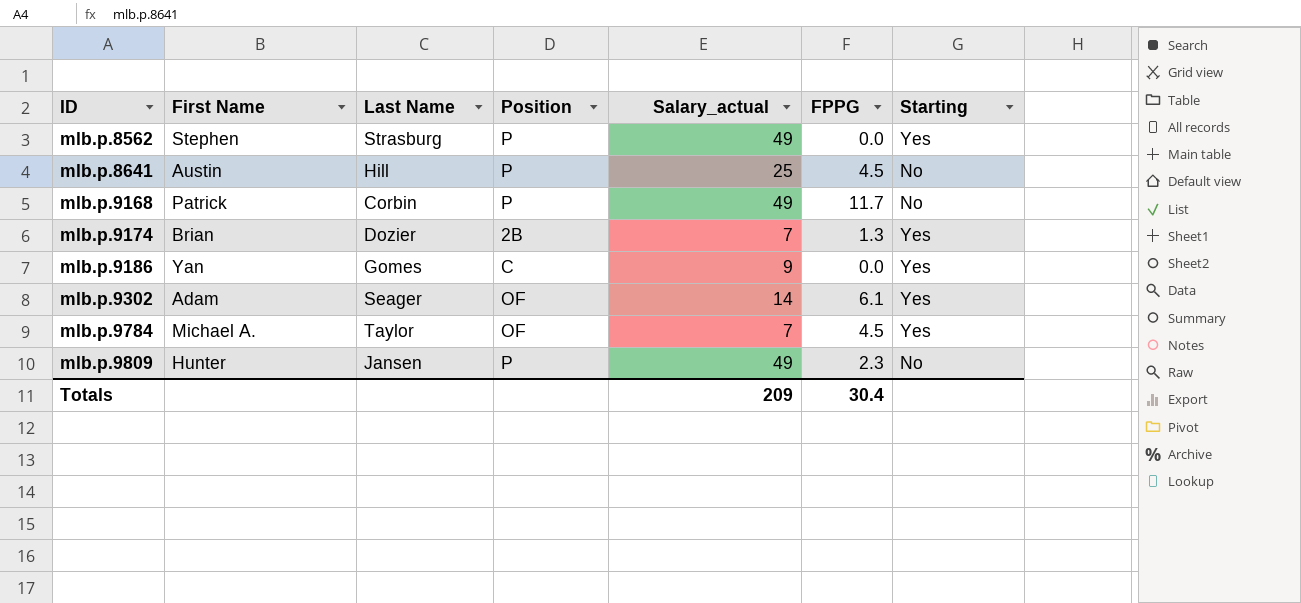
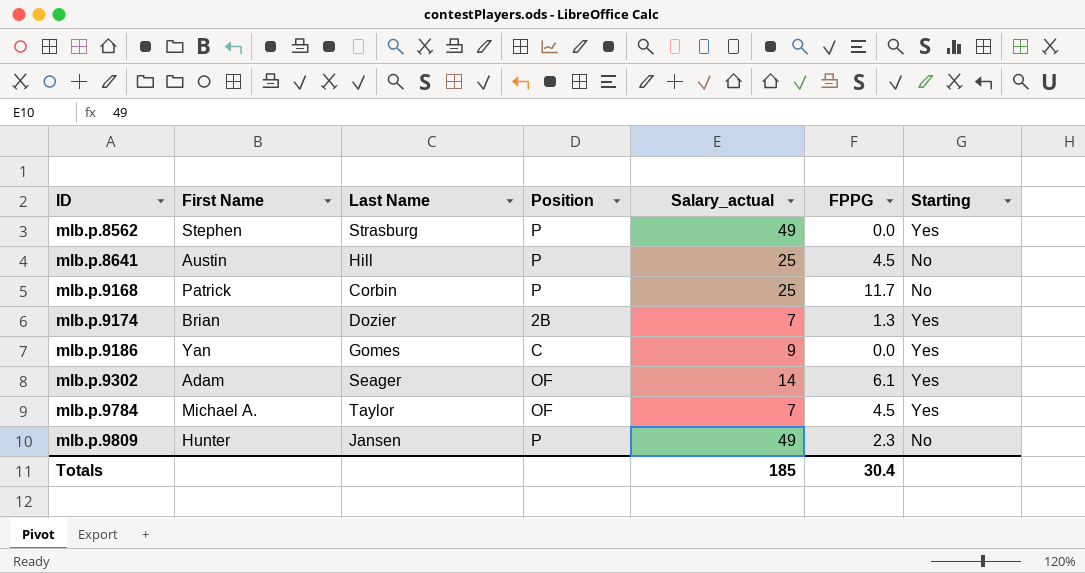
mlb.p.9168 | Salary_actual: 49 -> 25
Totals | Salary_actual: 209 -> 185

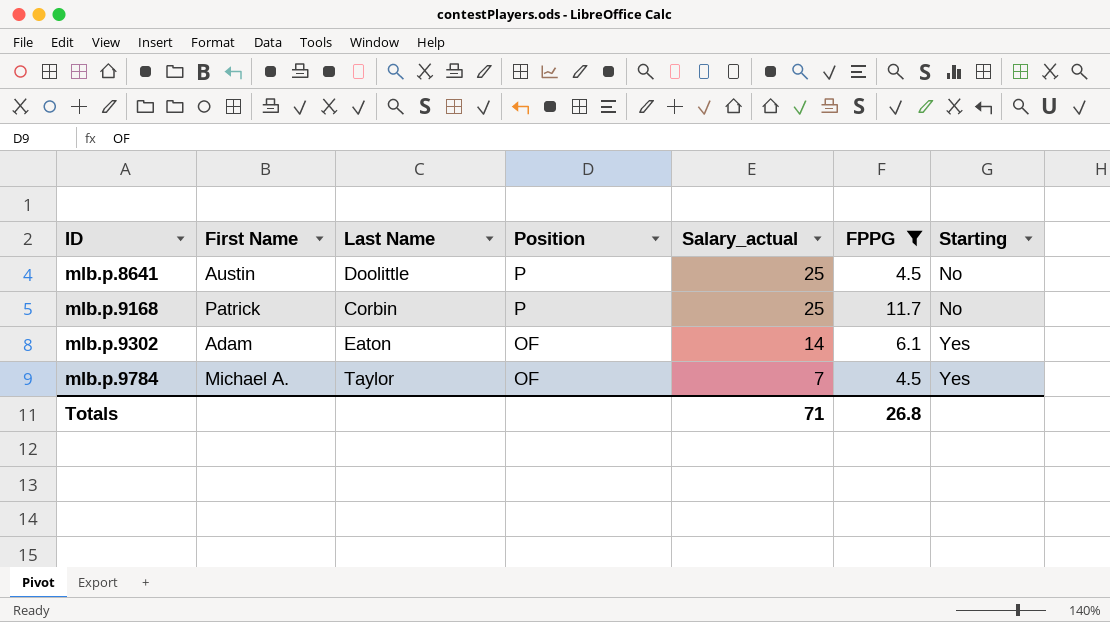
filter: none -> FPPG >= 4.5
mlb.p.8641 | Last Name: Hill -> Doolittle
mlb.p.9302 | Last Name: Seager -> Eaton
Totals | Salary_actual: 185 -> 71
Totals | FPPG: 30.4 -> 26.8

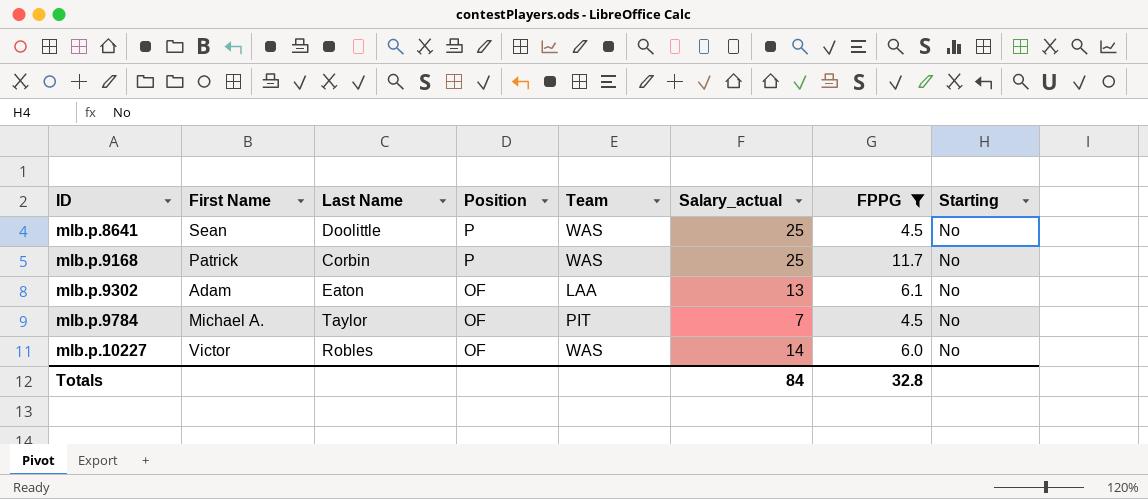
column Team | position: none -> 5
mlb.p.8641 | First Name: Austin -> Sean
mlb.p.9302 | Salary_actual: 14 -> 13
mlb.p.9302 | Starting: Yes -> No
mlb.p.9784 | Starting: Yes -> No
row mlb.p.10227: none -> Victor | Robles | OF | WAS | 14 | 6.0 | No
Totals | Salary_actual: 71 -> 84
Totals | FPPG: 26.8 -> 32.8

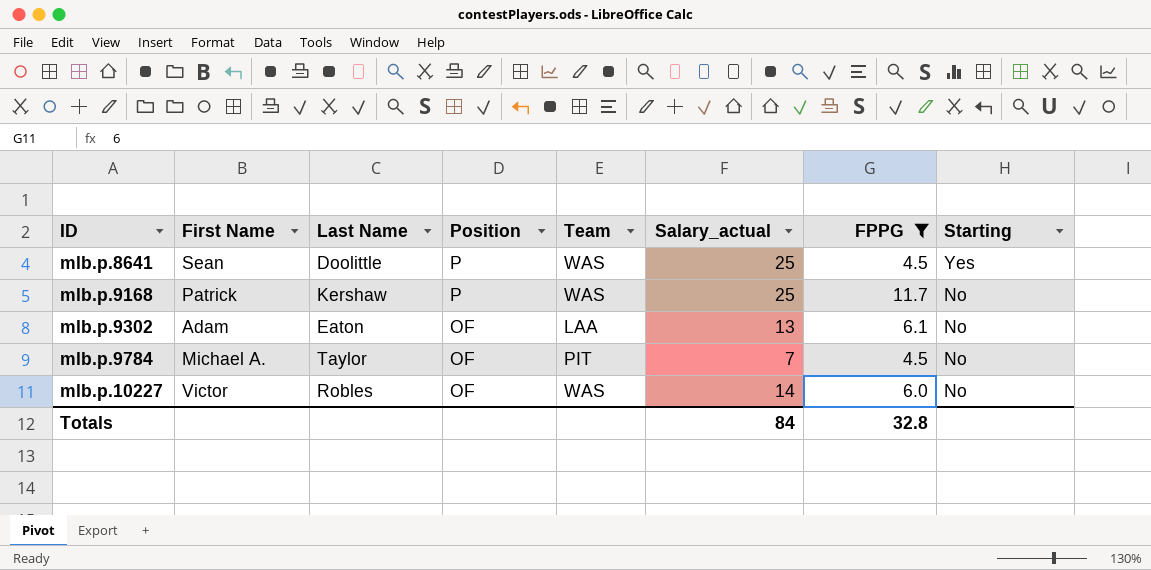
mlb.p.8641 | Starting: No -> Yes
mlb.p.9168 | Last Name: Corbin -> Kershaw

